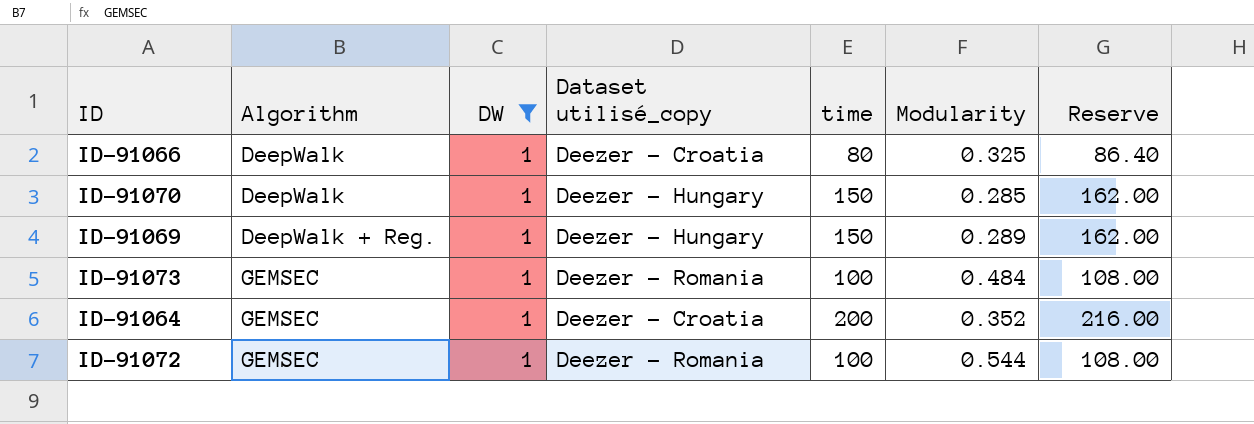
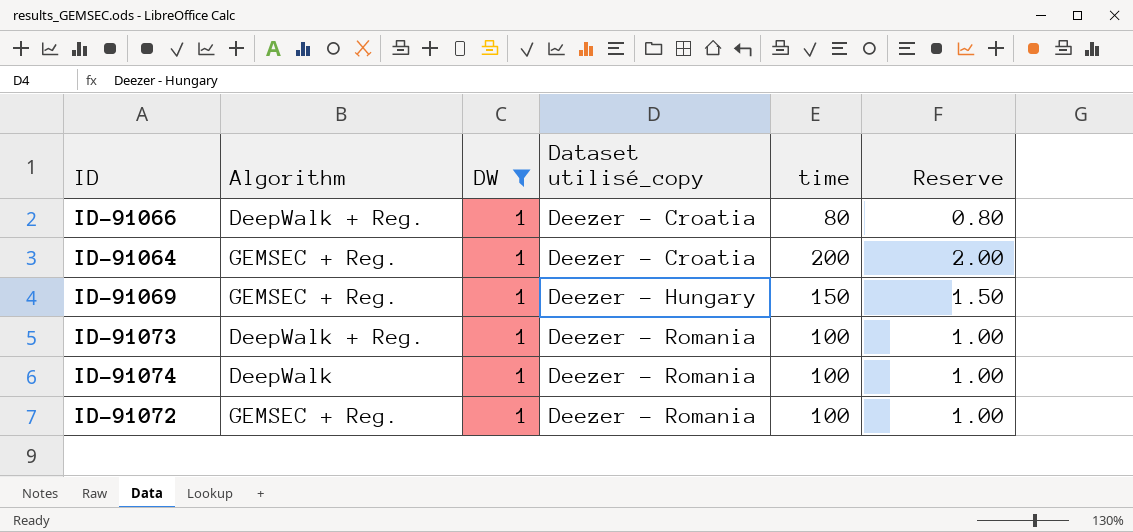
row order: Algorithm ascending -> Dataset utilisé_copy ascending
column Modularity | position: 6 -> none
column Reserve | formula: [time] * 1.08 -> [time] * 0.01
row ID-91070: DeepWalk | 1 | Deezer - Hungary | 150 | 0.285 | 162.00 -> none
ID-91066 | Algorithm: DeepWalk -> DeepWalk + Reg.
ID-91064 | Algorithm: GEMSEC -> GEMSEC + Reg.
ID-91069 | Algorithm: DeepWalk + Reg. -> GEMSEC + Reg.
ID-91073 | Algorithm: GEMSEC -> DeepWalk + Reg.
row ID-91074: none -> DeepWalk | 1 | Deezer - Romania | 100 | 1.00
ID-91072 | Algorithm: GEMSEC -> GEMSEC + Reg.

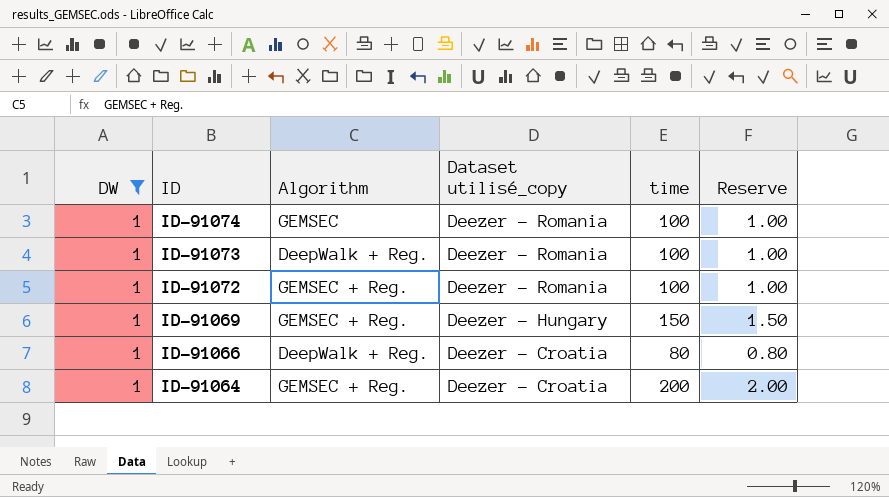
row order: Dataset utilisé_copy ascending -> ID descending
column DW | position: 3 -> 1
ID-91074 | Algorithm: DeepWalk -> GEMSEC

